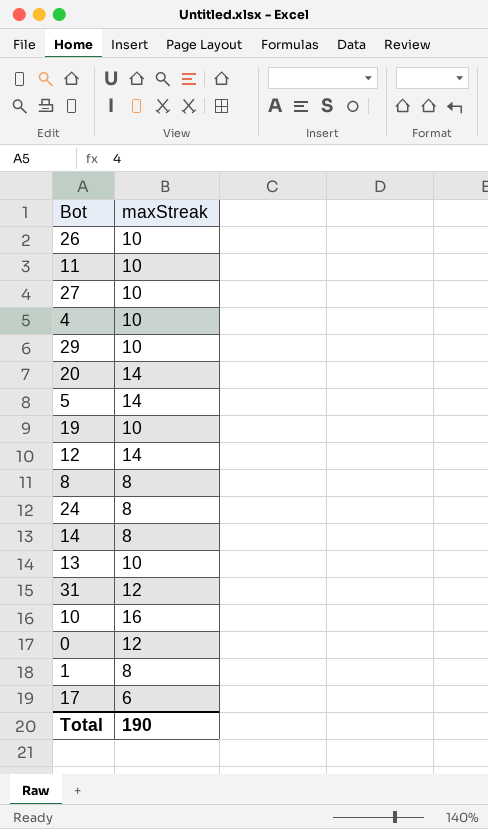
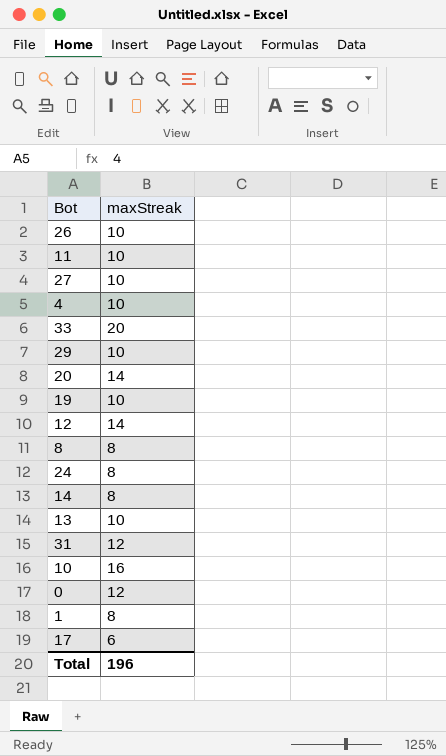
row 5: 14 -> none
row 33: none -> 20
Total | maxStreak: 190 -> 196

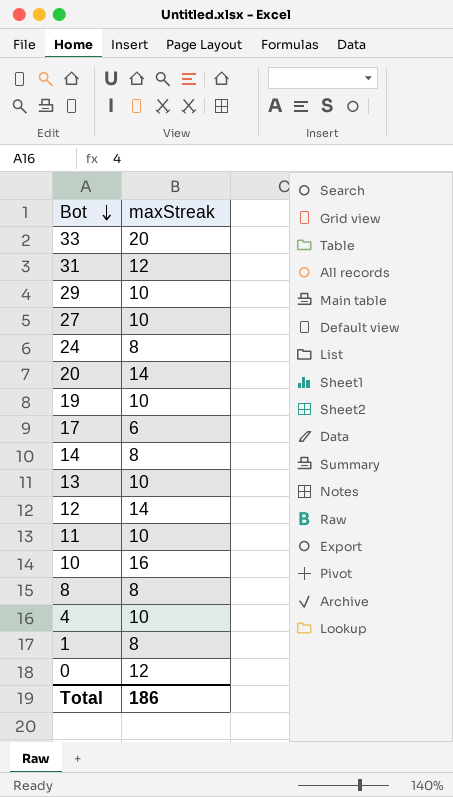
row order: none -> Bot descending
row 26: 10 -> none
Total | maxStreak: 196 -> 186

